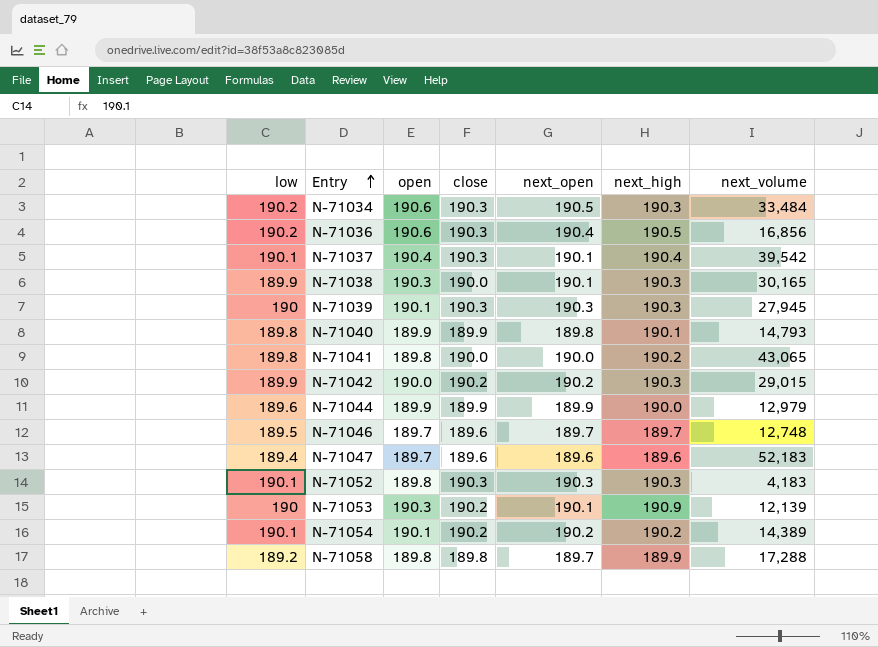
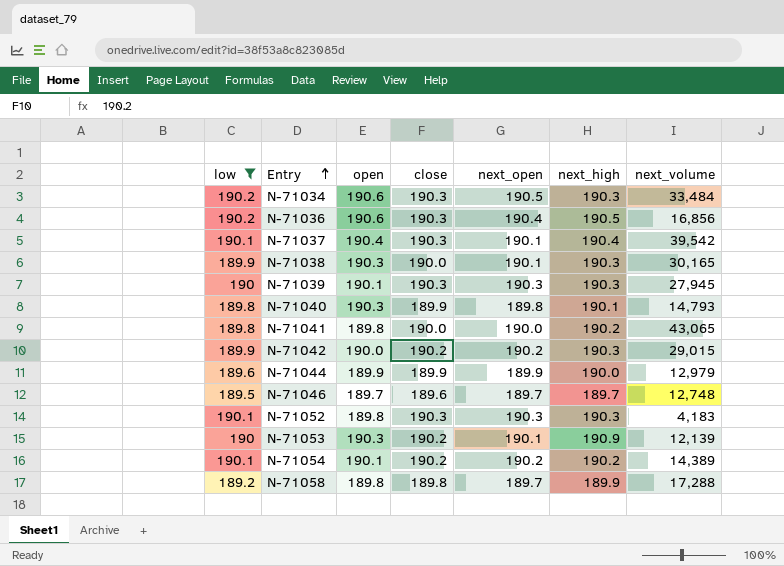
filter: none -> low != 189.4
N-71040 | open: 189.9 -> 190.3

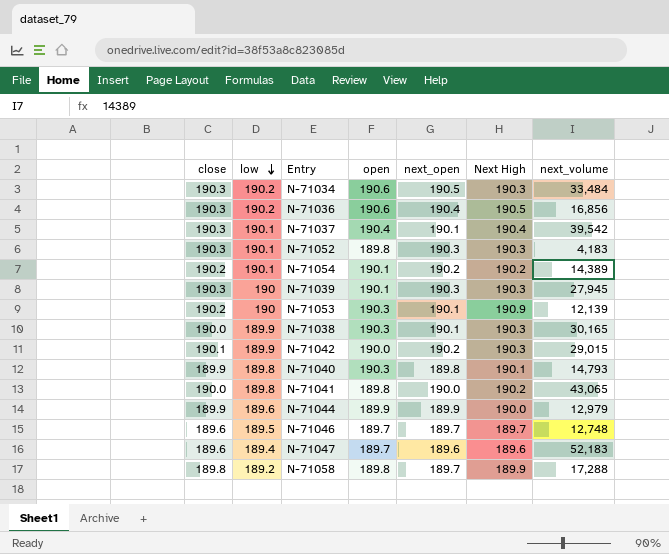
filter: low != 189.4 -> none
row order: Entry ascending -> low descending
column close | position: 4 -> 1
column name: next_high -> Next High
N-71042 | close: 190.2 -> 190.1

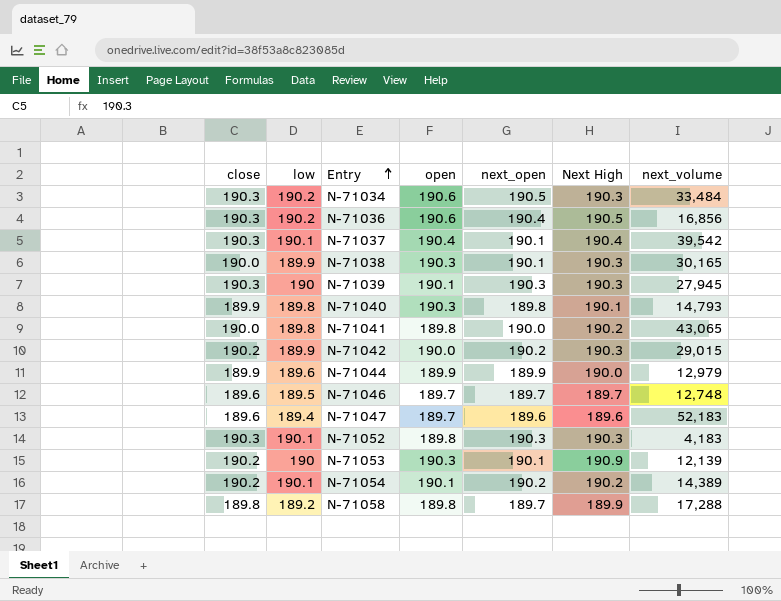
row order: low descending -> Entry ascending
N-71042 | close: 190.1 -> 190.2

